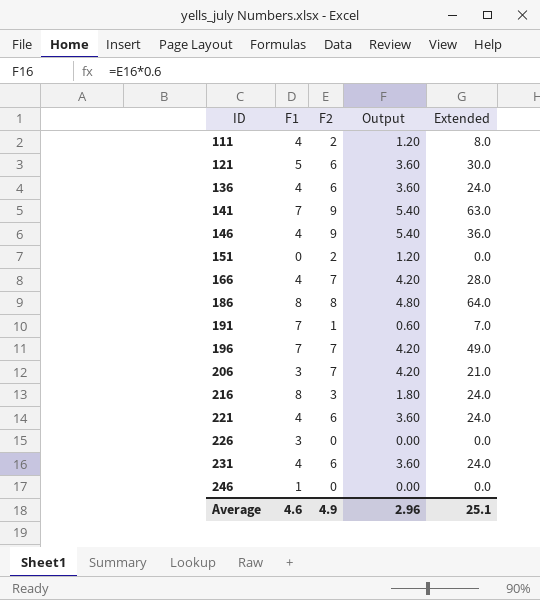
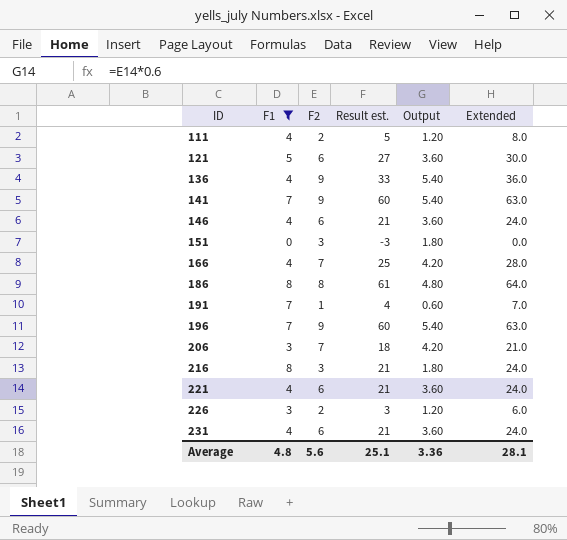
filter: none -> F1 != 1
column Result est. | formula: none -> [Extended] - 3
136 | F2: 6 -> 9
136 | Output: 3.60 -> 5.40
136 | Extended: 24.0 -> 36.0
146 | F2: 9 -> 6
146 | Output: 5.40 -> 3.60
146 | Extended: 36.0 -> 24.0
151 | F2: 2 -> 3
151 | Output: 1.20 -> 1.80
196 | F2: 7 -> 9
196 | Output: 4.20 -> 5.40
196 | Extended: 49.0 -> 63.0
226 | F2: 0 -> 2
226 | Output: 0.00 -> 1.20
226 | Extended: 0.0 -> 6.0
Average | F1: 4.6 -> 4.8
Average | F2: 4.9 -> 5.6
Average | Output: 2.96 -> 3.36
Average | Extended: 25.1 -> 28.1

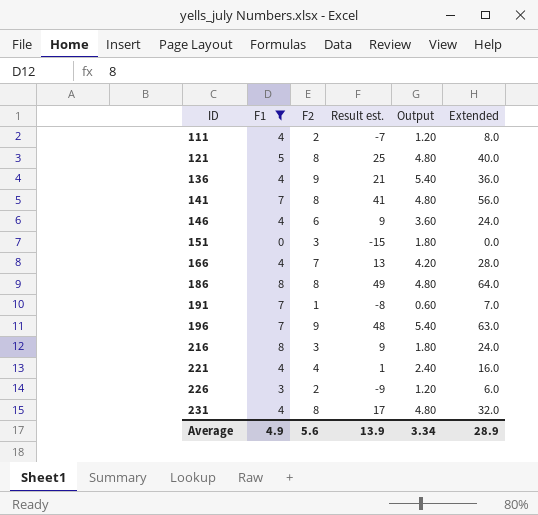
column Result est. | formula: [Extended] - 3 -> [Extended] - 15
row 206: 3 | 7 | 18 | 4.20 | 21.0 -> none
121 | F2: 6 -> 8
121 | Output: 3.60 -> 4.80
121 | Extended: 30.0 -> 40.0
141 | F2: 9 -> 8
141 | Output: 5.40 -> 4.80
141 | Extended: 63.0 -> 56.0
221 | F2: 6 -> 4
221 | Output: 3.60 -> 2.40
221 | Extended: 24.0 -> 16.0
231 | F2: 6 -> 8
231 | Output: 3.60 -> 4.80
231 | Extended: 24.0 -> 32.0
Average | F1: 4.8 -> 4.9
Average | Result est.: 25.1 -> 13.9
Average | Output: 3.36 -> 3.34
Average | Extended: 28.1 -> 28.9

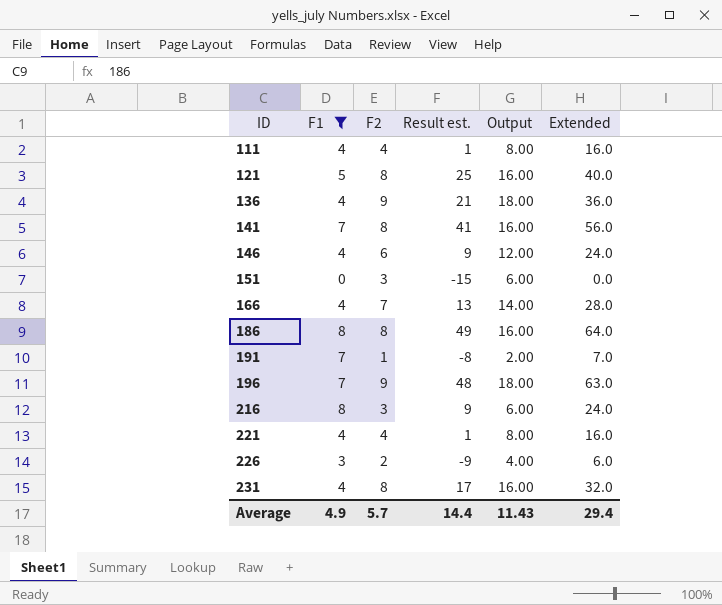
column Output | formula: [F2] * 0.6 -> [F2] * 2
111 | F2: 2 -> 4
111 | Result est.: -7 -> 1
111 | Extended: 8.0 -> 16.0
Average | F2: 5.6 -> 5.7
Average | Result est.: 13.9 -> 14.4
Average | Output: 3.34 -> 11.43
Average | Extended: 28.9 -> 29.4

